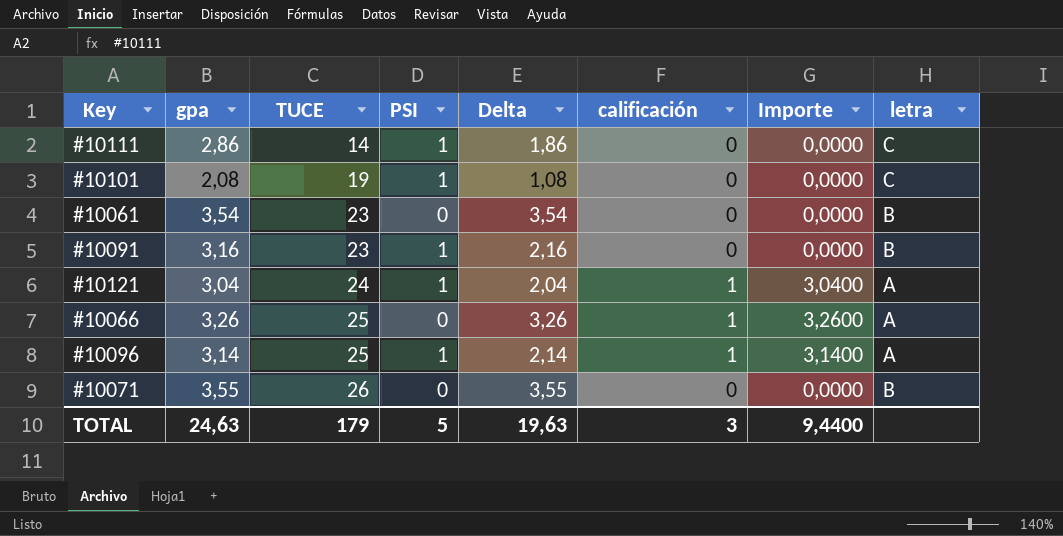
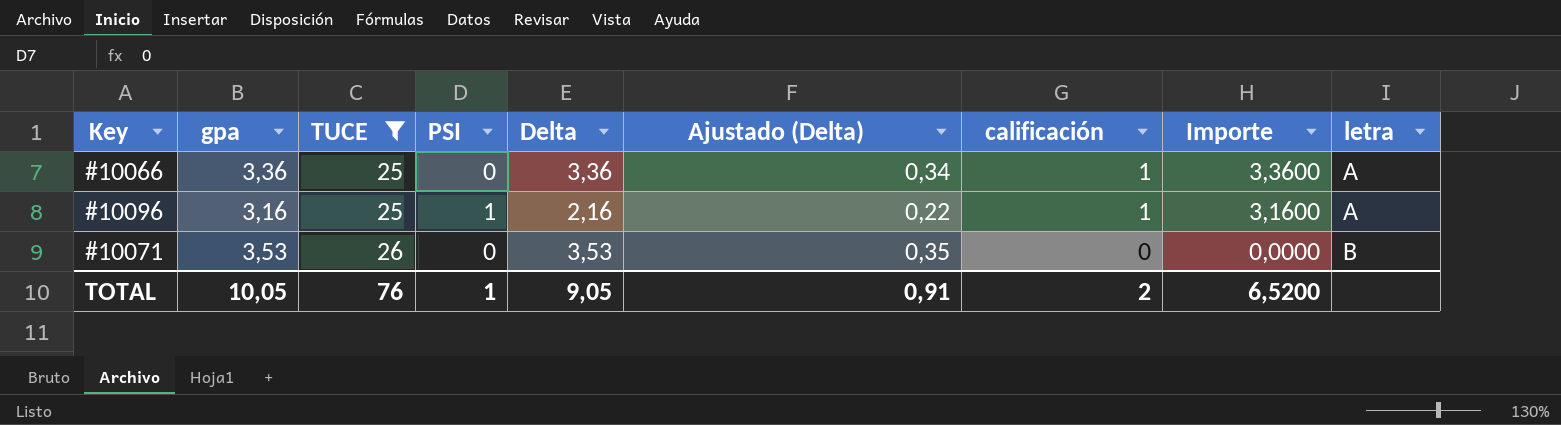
filter: none -> TUCE >= 25
column Ajustado (Delta) | formula: none -> [Delta] * 0,1
#10066 | gpa: 3,26 -> 3,36
#10066 | Delta: 3,26 -> 3,36
#10066 | Importe: 3,2600 -> 3,3600
#10096 | gpa: 3,14 -> 3,16
#10096 | Delta: 2,14 -> 2,16
#10096 | Importe: 3,1400 -> 3,1600
#10071 | gpa: 3,55 -> 3,53
#10071 | Delta: 3,55 -> 3,53
TOTAL | gpa: 24,63 -> 10,05
TOTAL | TUCE: 179 -> 76
TOTAL | PSI: 5 -> 1
TOTAL | Delta: 19,63 -> 9,05
TOTAL | calificación: 3 -> 2
TOTAL | Importe: 9,4400 -> 6,5200

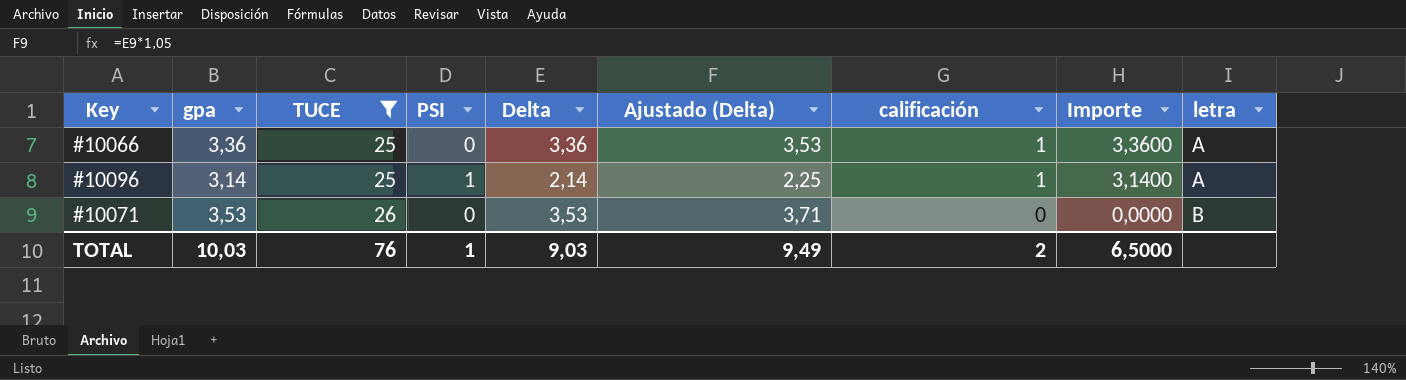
column Ajustado (Delta) | formula: [Delta] * 0,1 -> [Delta] * 1,05
#10096 | gpa: 3,16 -> 3,14
#10096 | Delta: 2,16 -> 2,14
#10096 | Importe: 3,1600 -> 3,1400
TOTAL | gpa: 10,05 -> 10,03
TOTAL | Delta: 9,05 -> 9,03
TOTAL | Ajustado (Delta): 0,91 -> 9,49
TOTAL | Importe: 6,5200 -> 6,5000

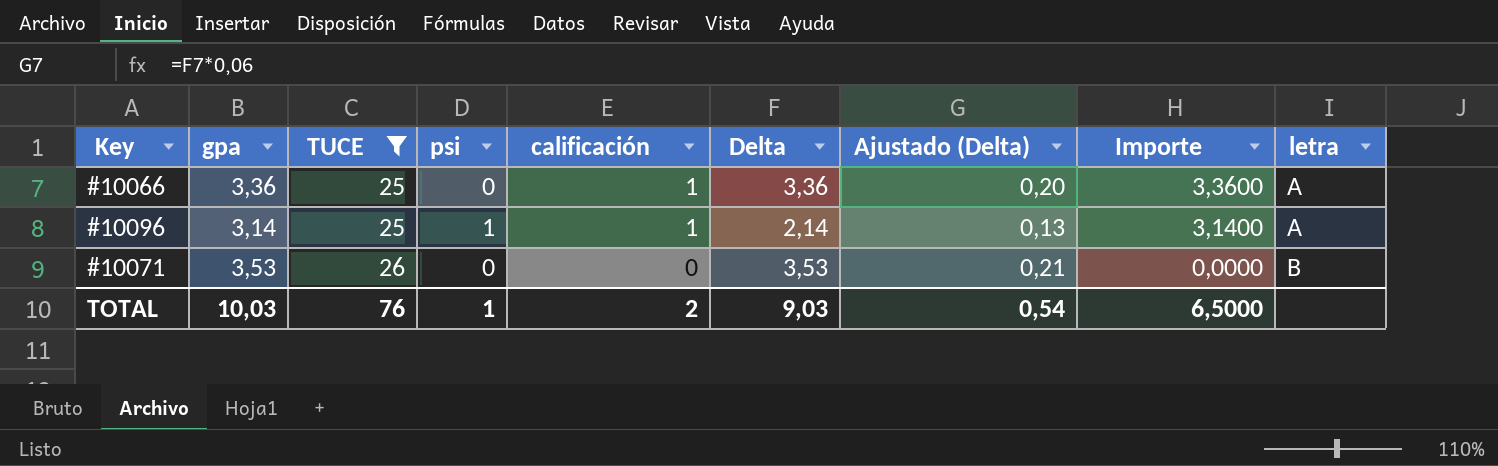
column name: PSI -> psi
column calificación | position: 7 -> 5
column Ajustado (Delta) | formula: [Delta] * 1,05 -> [Delta] * 0,06
TOTAL | Ajustado (Delta): 9,49 -> 0,54

